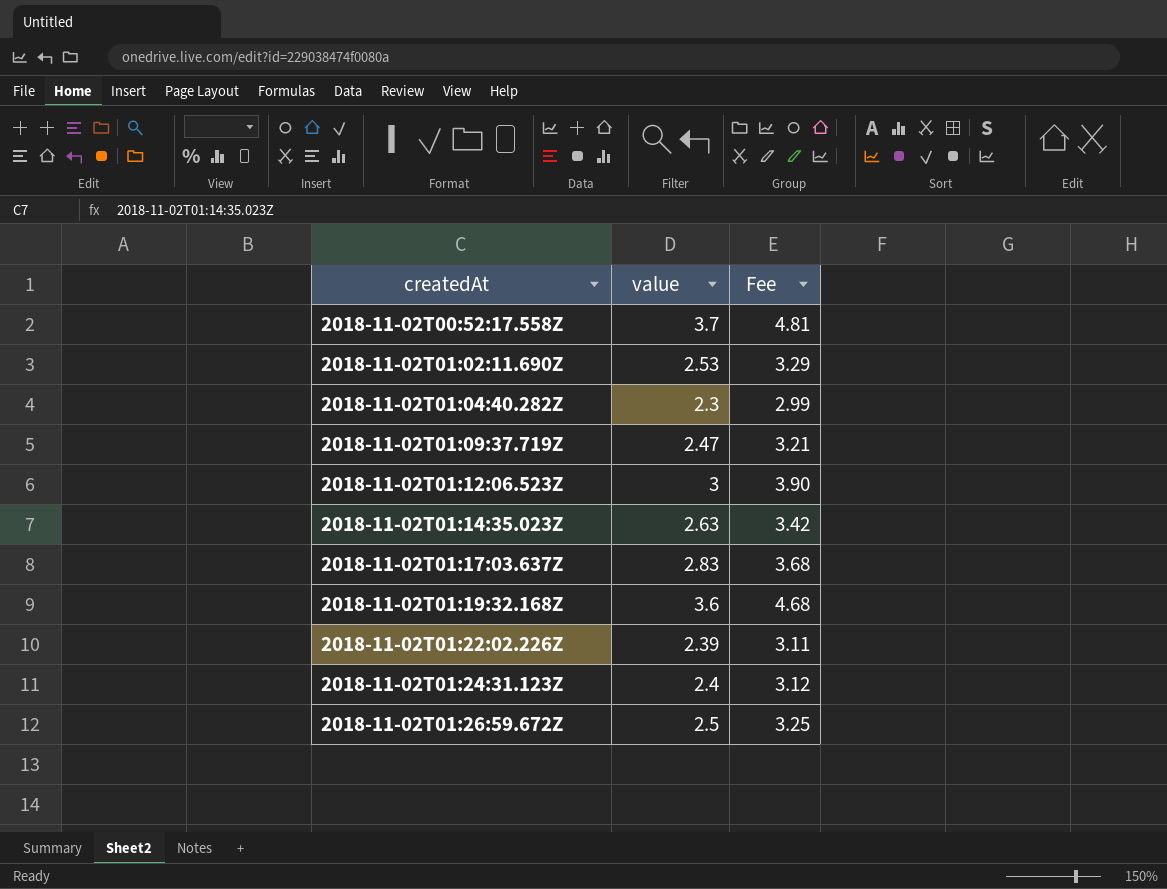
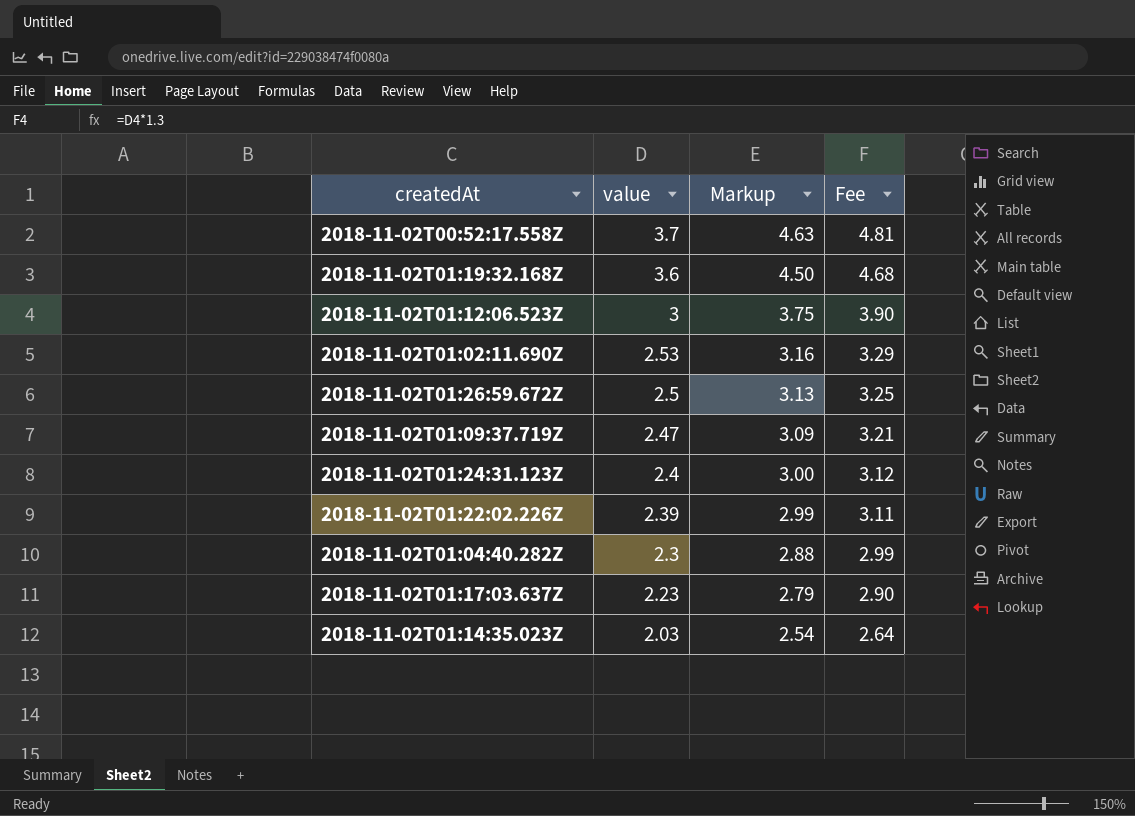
row order: createdAt ascending -> value descending
column Markup | formula: none -> [value] * 1.25
2018-11-02T01:17:03.637Z | value: 2.83 -> 2.23
2018-11-02T01:17:03.637Z | Fee: 3.68 -> 2.90
2018-11-02T01:14:35.023Z | value: 2.63 -> 2.03
2018-11-02T01:14:35.023Z | Fee: 3.42 -> 2.64

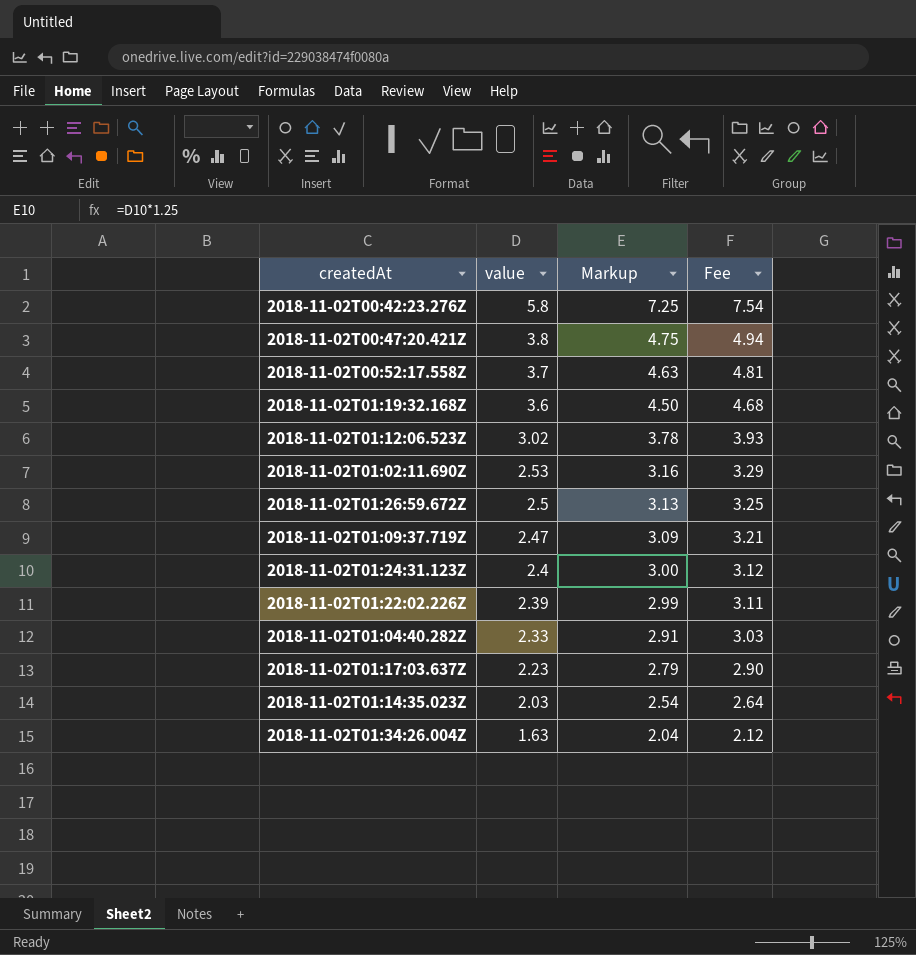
row 2018-11-02T00:42:23.276Z: none -> 5.8 | 7.25 | 7.54
row 2018-11-02T00:47:20.421Z: none -> 3.8 | 4.75 | 4.94
2018-11-02T01:12:06.523Z | value: 3 -> 3.02
2018-11-02T01:12:06.523Z | Markup: 3.75 -> 3.78
2018-11-02T01:12:06.523Z | Fee: 3.90 -> 3.93
2018-11-02T01:04:40.282Z | value: 2.3 -> 2.33
2018-11-02T01:04:40.282Z | Markup: 2.88 -> 2.91
2018-11-02T01:04:40.282Z | Fee: 2.99 -> 3.03
row 2018-11-02T01:34:26.004Z: none -> 1.63 | 2.04 | 2.12

